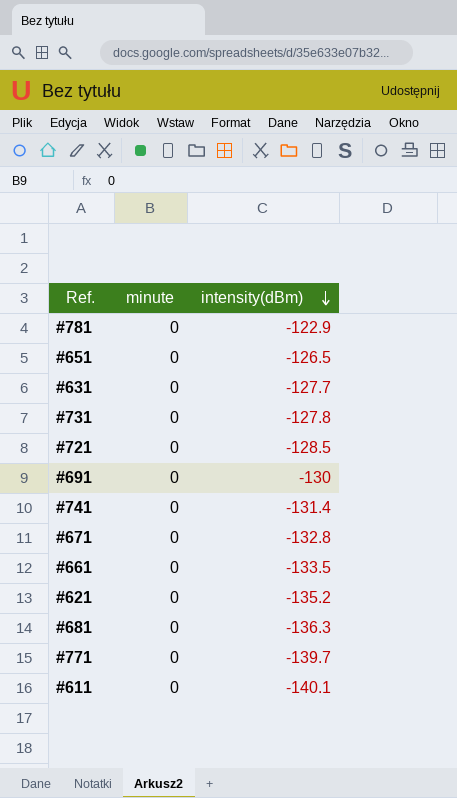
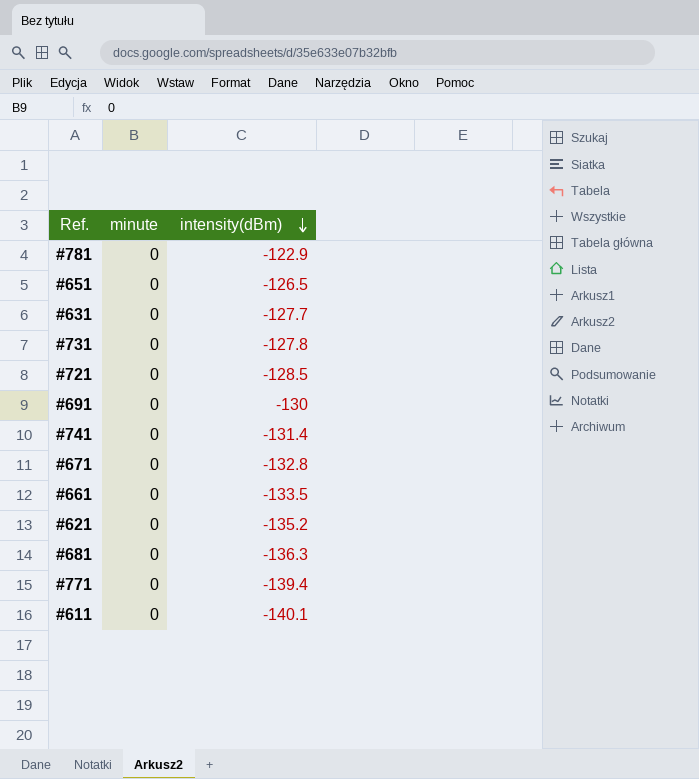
#771 | intensity(dBm): -139.7 -> -139.4

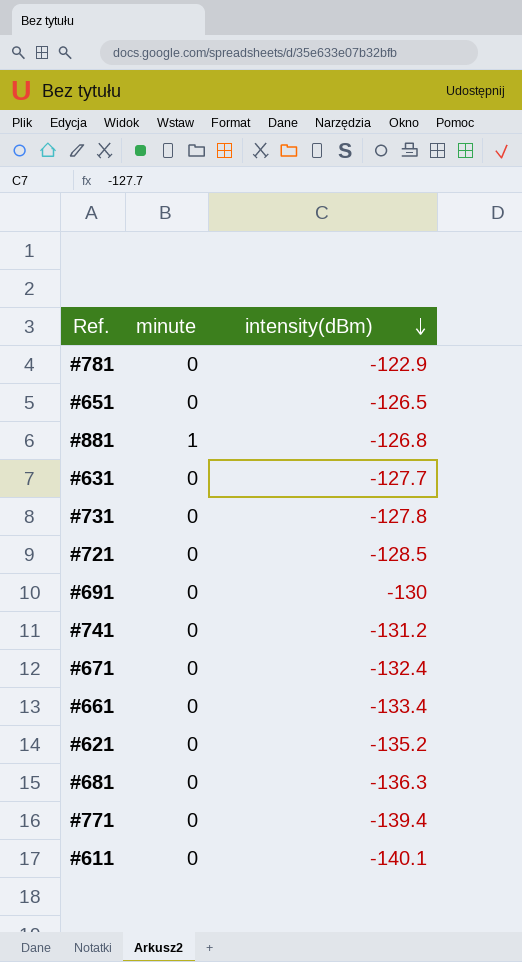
row #881: none -> 1 | -126.8
#741 | intensity(dBm): -131.4 -> -131.2
#671 | intensity(dBm): -132.8 -> -132.4
#661 | intensity(dBm): -133.5 -> -133.4

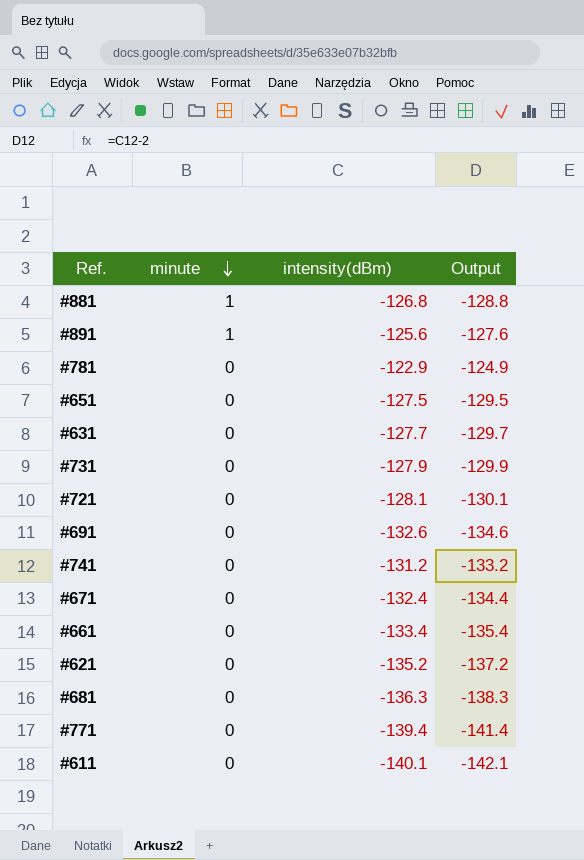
row order: intensity(dBm) descending -> minute descending
column Output | formula: none -> [intensity(dBm)] - 2
row #891: none -> 1 | -125.6 | -127.6
#651 | intensity(dBm): -126.5 -> -127.5
#731 | intensity(dBm): -127.8 -> -127.9
#721 | intensity(dBm): -128.5 -> -128.1
#691 | intensity(dBm): -130 -> -132.6

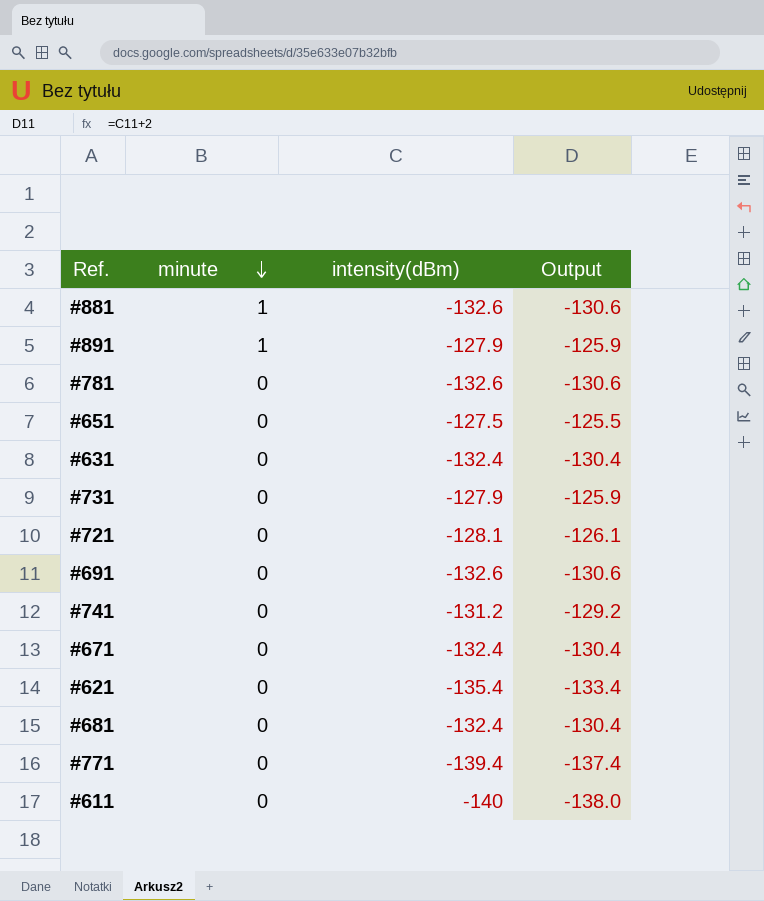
column Output | formula: [intensity(dBm)] - 2 -> [intensity(dBm)] + 2
row #661: 0 | -133.4 | -135.4 -> none
#881 | intensity(dBm): -126.8 -> -132.6
#891 | intensity(dBm): -125.6 -> -127.9
#781 | intensity(dBm): -122.9 -> -132.6
#631 | intensity(dBm): -127.7 -> -132.4
#621 | intensity(dBm): -135.2 -> -135.4
#681 | intensity(dBm): -136.3 -> -132.4
#611 | intensity(dBm): -140.1 -> -140

